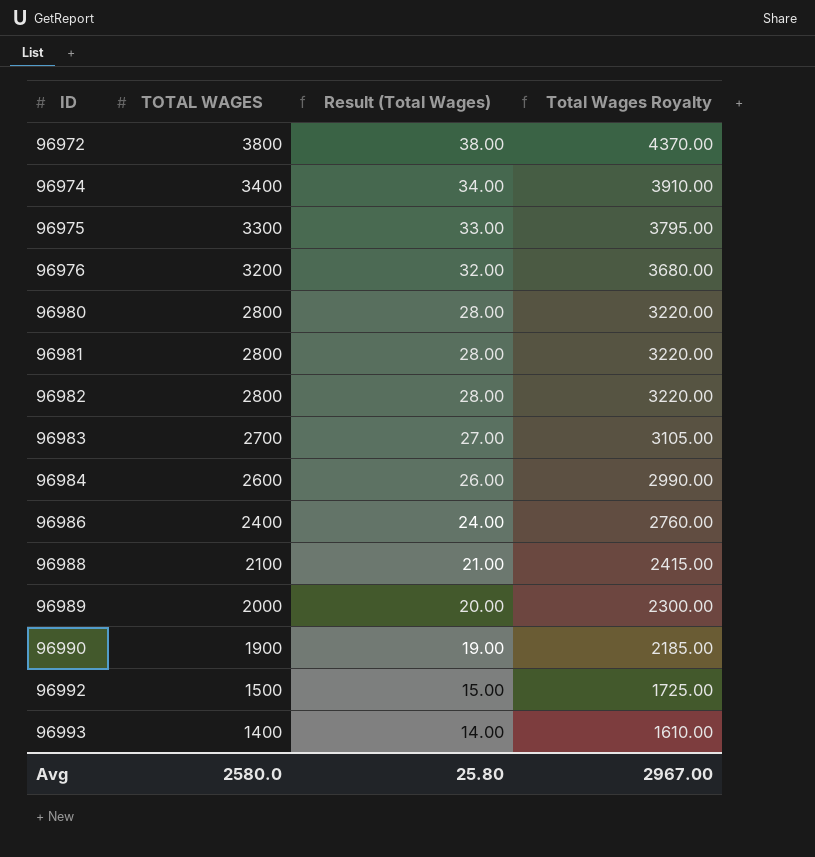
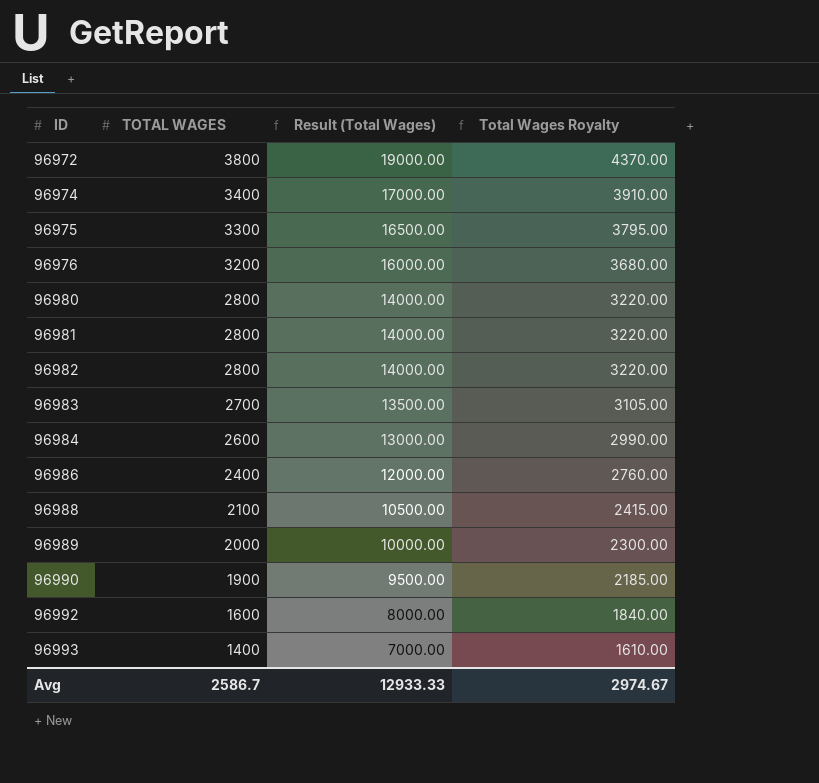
column Result (Total Wages) | formula: [TOTAL WAGES] * 0.01 -> [TOTAL WAGES] * 5
96992 | TOTAL WAGES: 1500 -> 1600
96992 | Total Wages Royalty: 1725.00 -> 1840.00
Avg | TOTAL WAGES: 2580.0 -> 2586.7
Avg | Result (Total Wages): 25.80 -> 12933.33
Avg | Total Wages Royalty: 2967.00 -> 2974.67

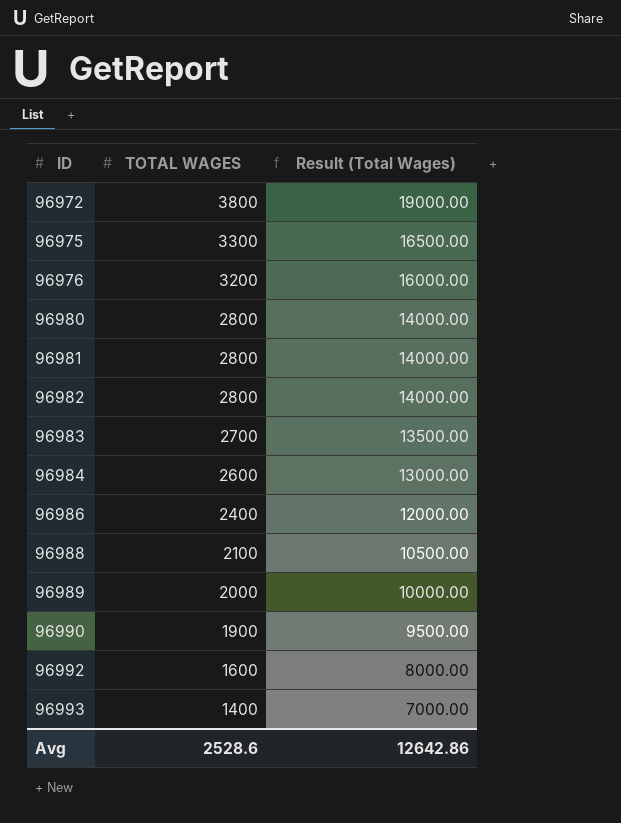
column Total Wages Royalty | formula: [TOTAL WAGES] * 1.15 -> none
row 96974: 3400 | 17000.00 | 3910.00 -> none
Avg | TOTAL WAGES: 2586.7 -> 2528.6
Avg | Result (Total Wages): 12933.33 -> 12642.86

